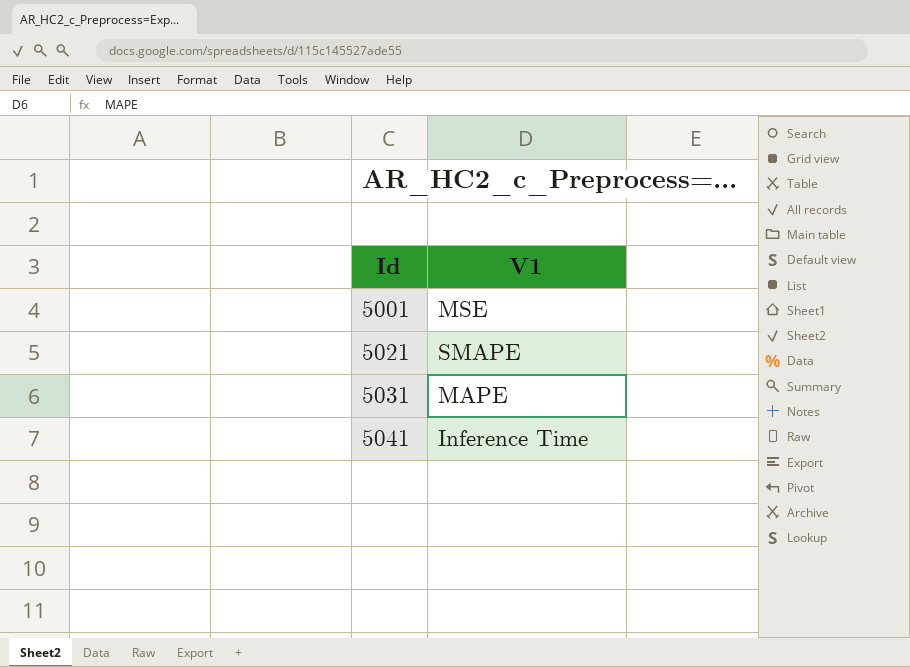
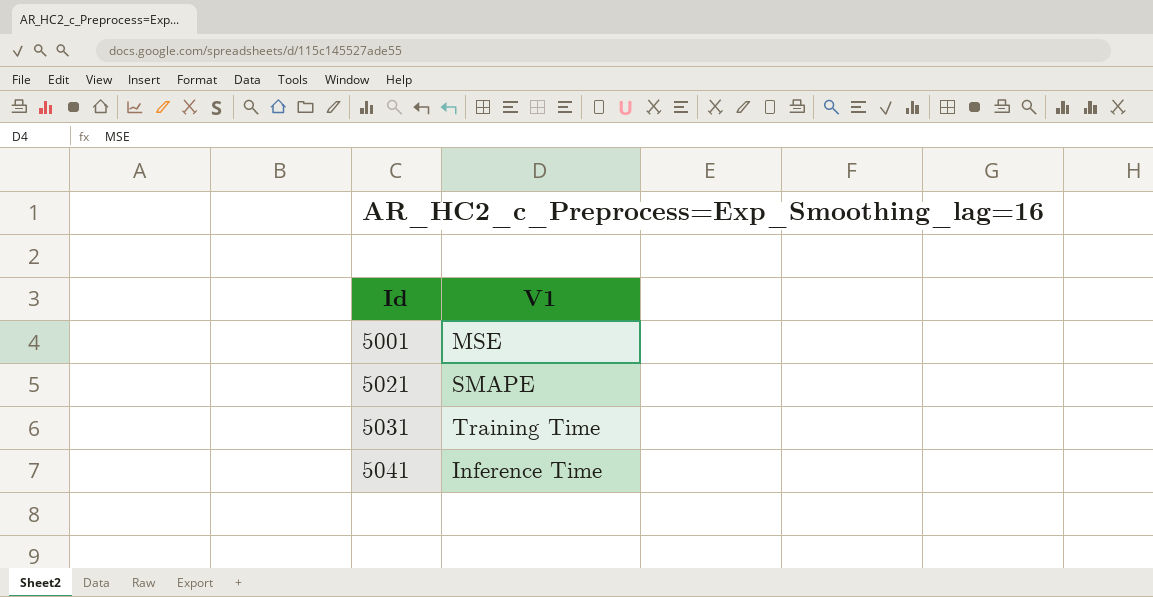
5031 | V1: MAPE -> Training Time

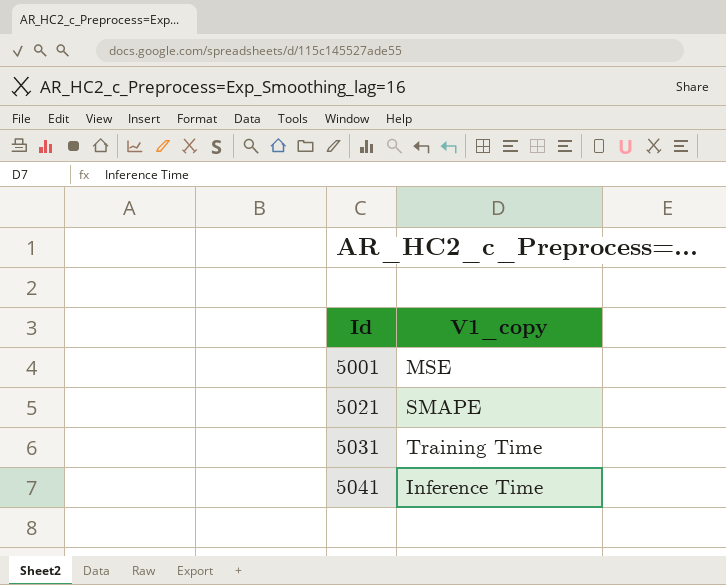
column name: V1 -> V1_copy

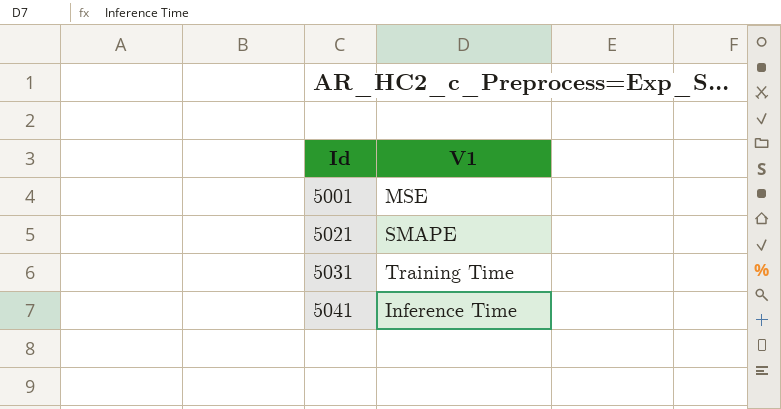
column name: V1_copy -> V1

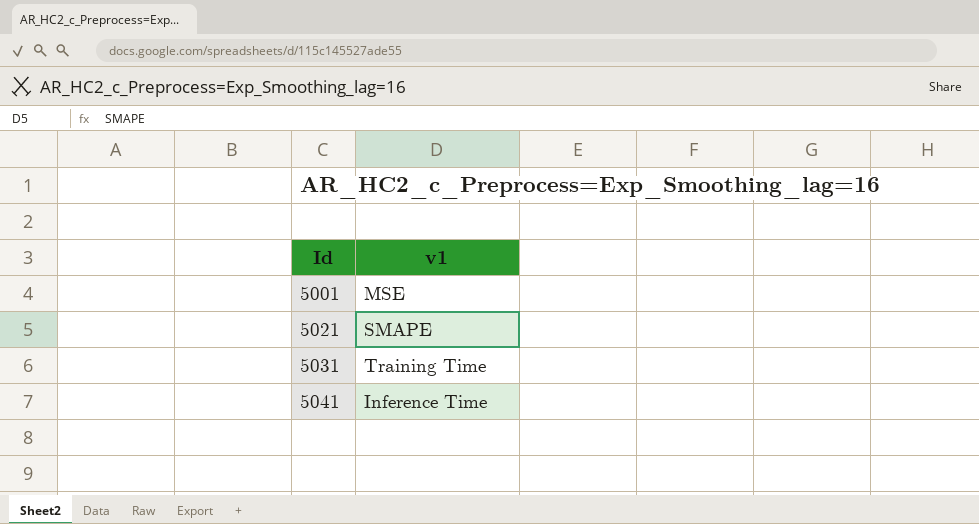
column name: V1 -> v1

